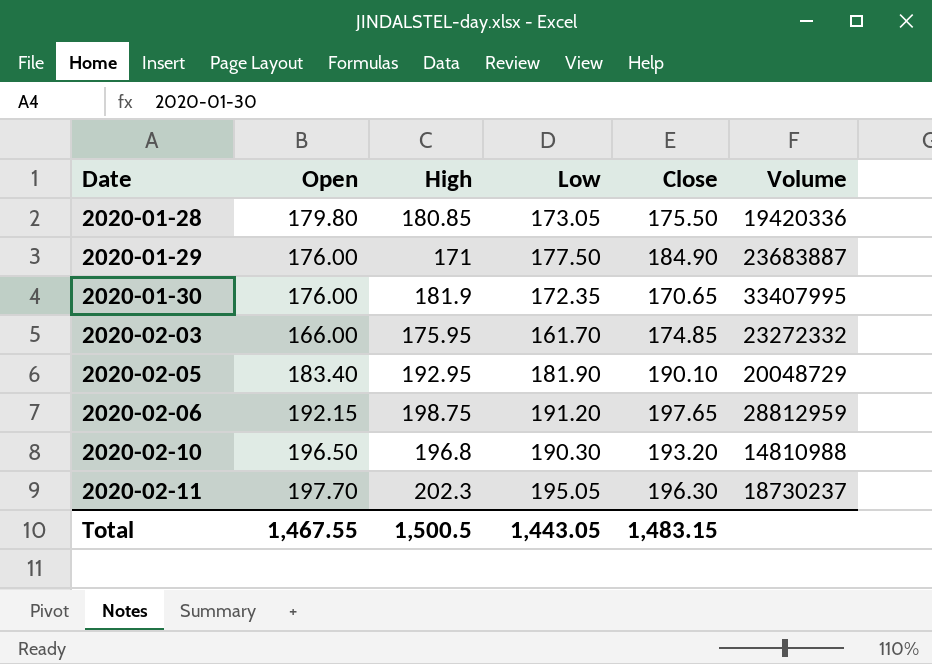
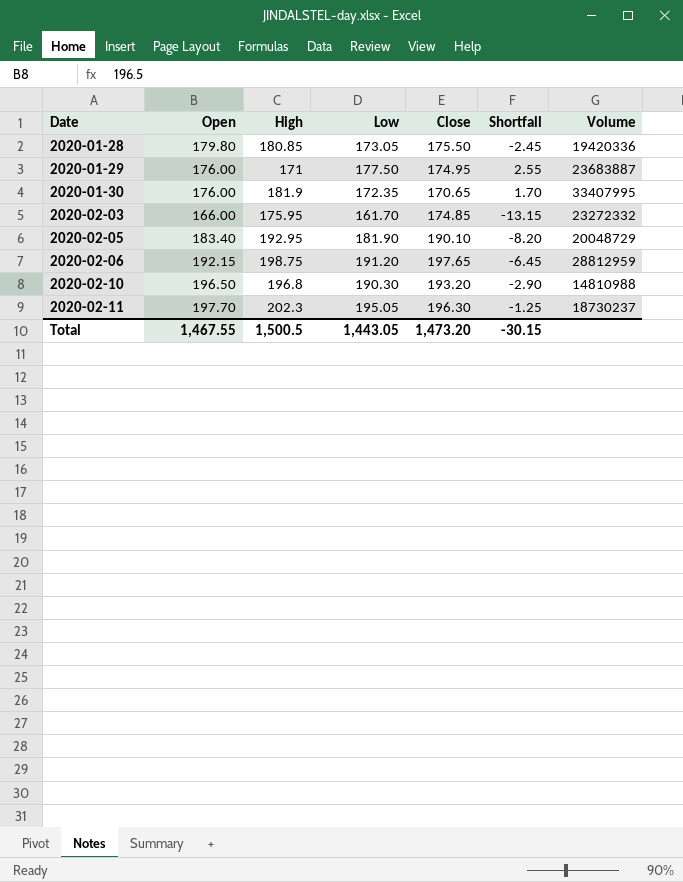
column Shortfall | formula: none -> [Low] - [Close]
2020-01-29 | Close: 184.90 -> 174.95
Total | Close: 1,483.15 -> 1,473.20

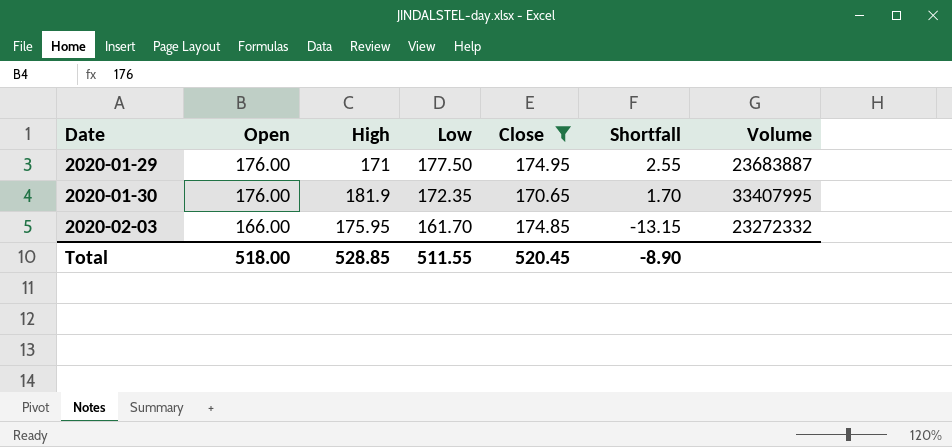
filter: none -> Close <= 174.95
Total | Open: 1,467.55 -> 518.00
Total | High: 1,500.5 -> 528.85
Total | Low: 1,443.05 -> 511.55
Total | Close: 1,473.20 -> 520.45
Total | Shortfall: -30.15 -> -8.90

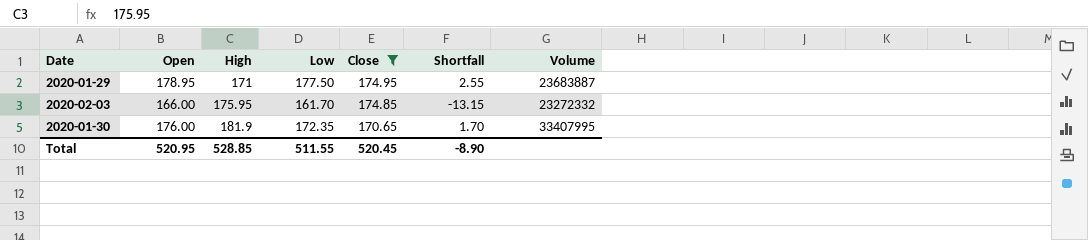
row order: Date ascending -> High ascending
2020-01-29 | Open: 176.00 -> 178.95
Total | Open: 518.00 -> 520.95

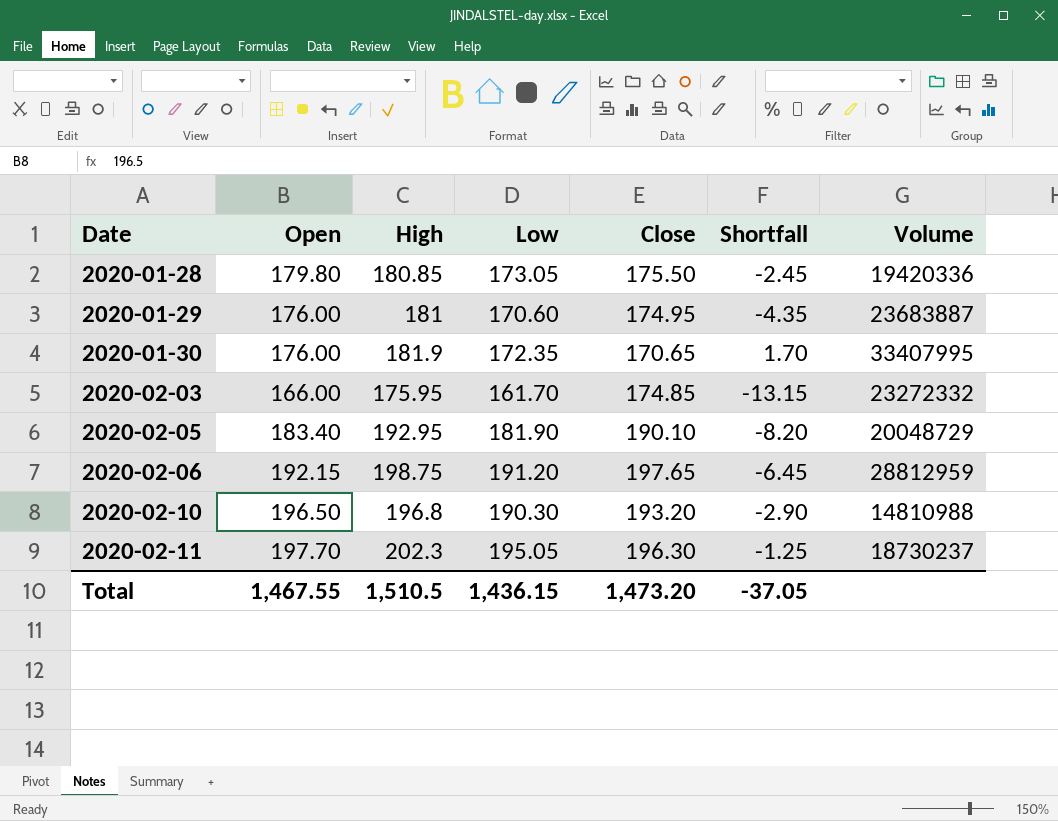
filter: Close <= 174.95 -> none
row order: High ascending -> Date ascending
2020-01-29 | Open: 178.95 -> 176.00
2020-01-29 | High: 171 -> 181
2020-01-29 | Low: 177.50 -> 170.60
2020-01-29 | Shortfall: 2.55 -> -4.35
Total | Open: 520.95 -> 1,467.55
Total | High: 528.85 -> 1,510.5
Total | Low: 511.55 -> 1,436.15
Total | Close: 520.45 -> 1,473.20
Total | Shortfall: -8.90 -> -37.05

